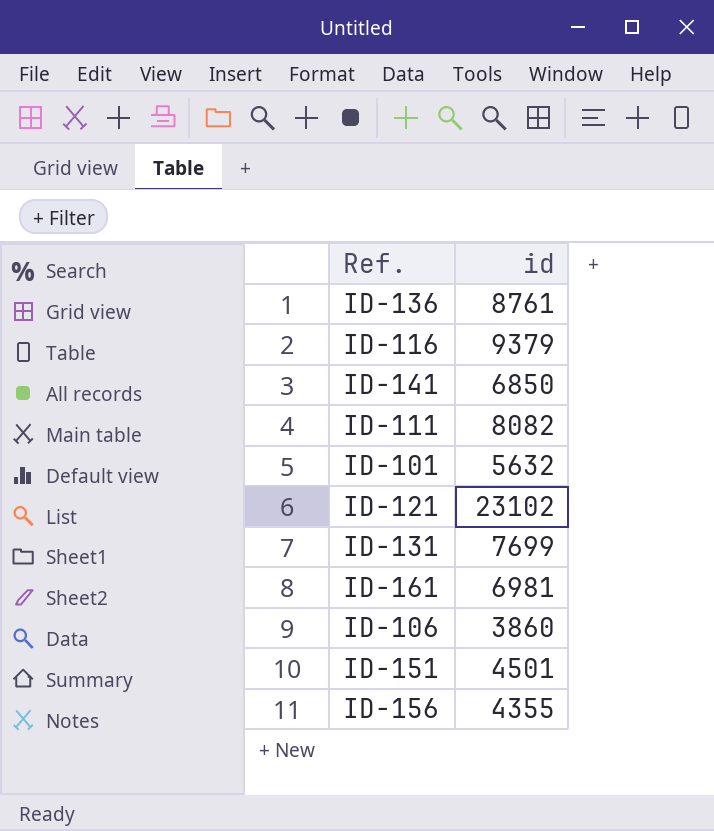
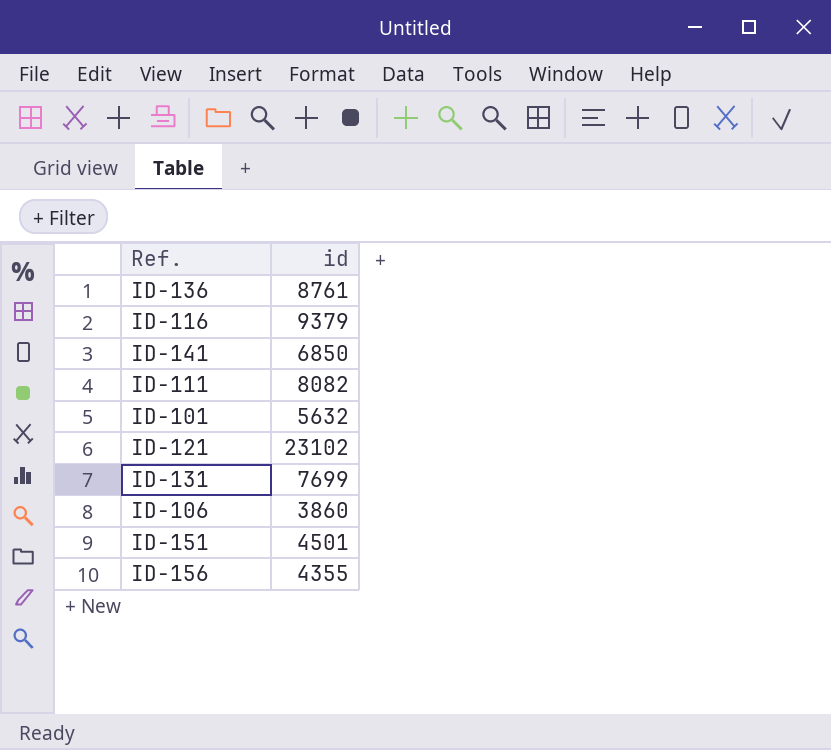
row ID-161: 6981 -> none

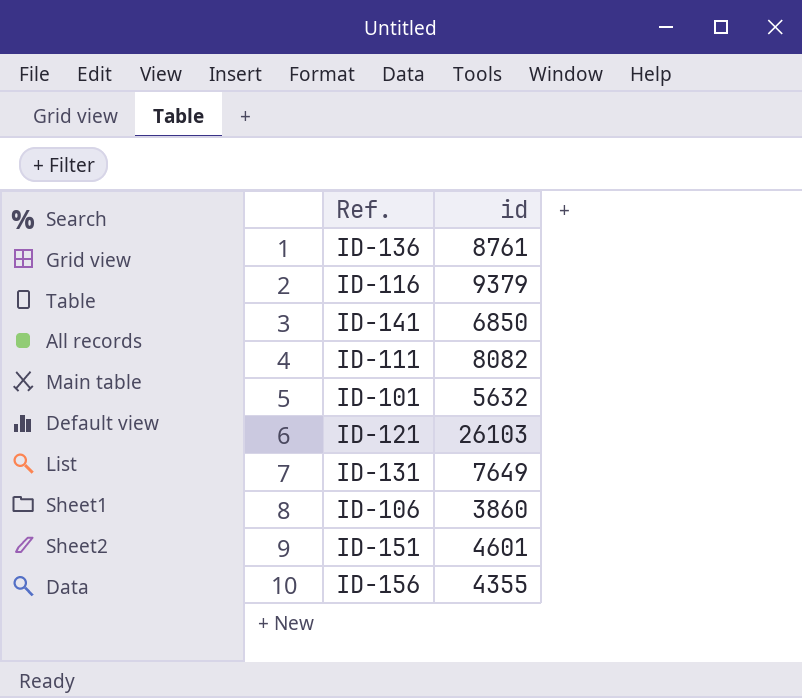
ID-121 | id: 23102 -> 26103
ID-131 | id: 7699 -> 7649
ID-151 | id: 4501 -> 4601

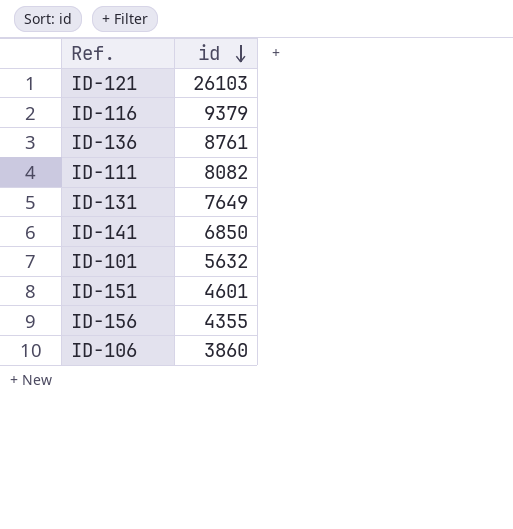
row order: none -> id descending

